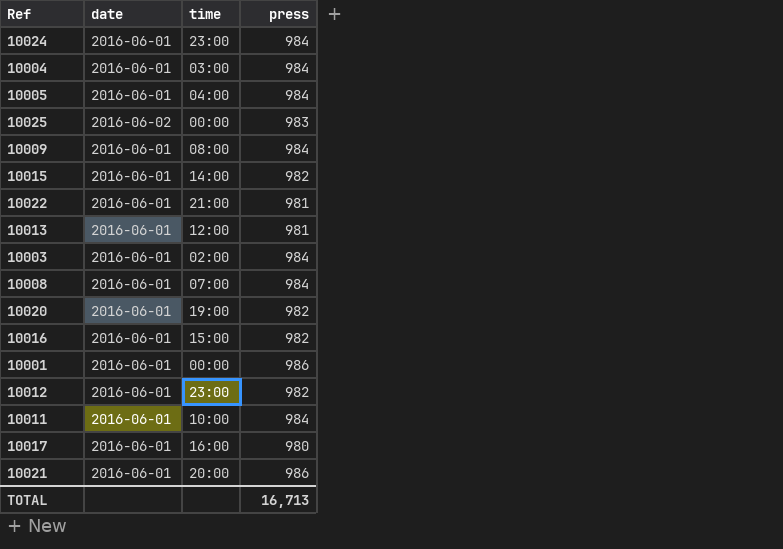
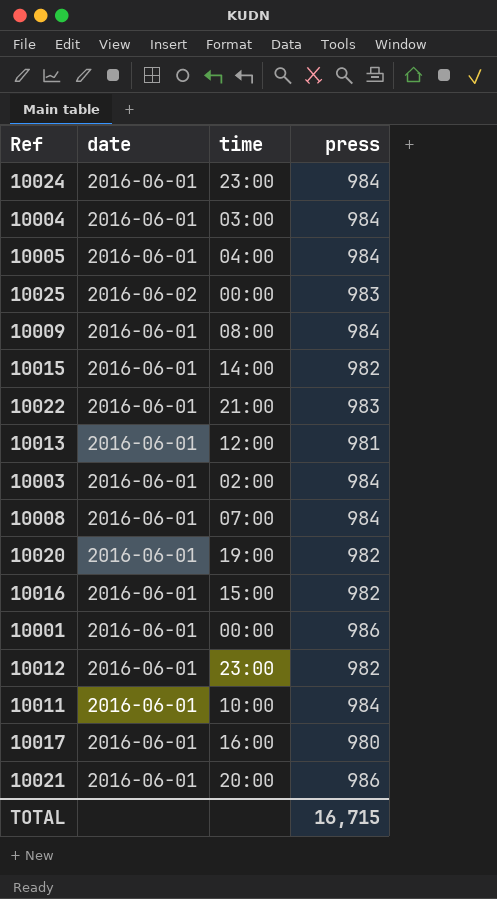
10022 | press: 981 -> 983
TOTAL | press: 16,713 -> 16,715

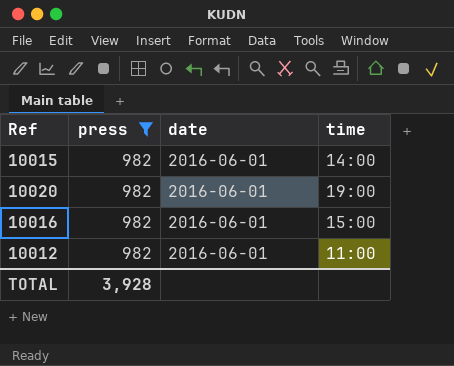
filter: none -> press = 982
column press | position: 4 -> 2
10012 | time: 23:00 -> 11:00
TOTAL | press: 16,715 -> 3,928

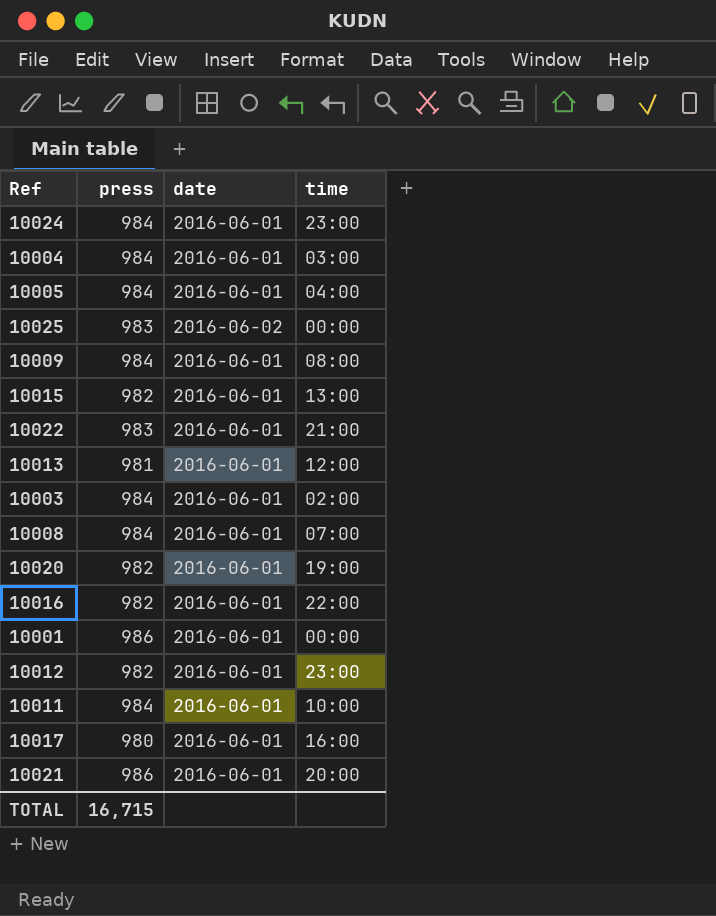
filter: press = 982 -> none
10015 | time: 14:00 -> 13:00
10016 | time: 15:00 -> 22:00
10012 | time: 11:00 -> 23:00
TOTAL | press: 3,928 -> 16,715

